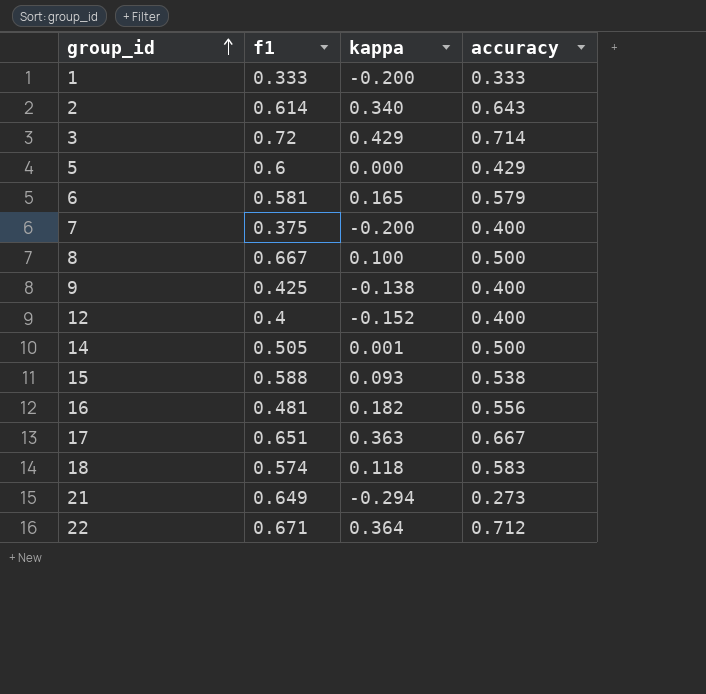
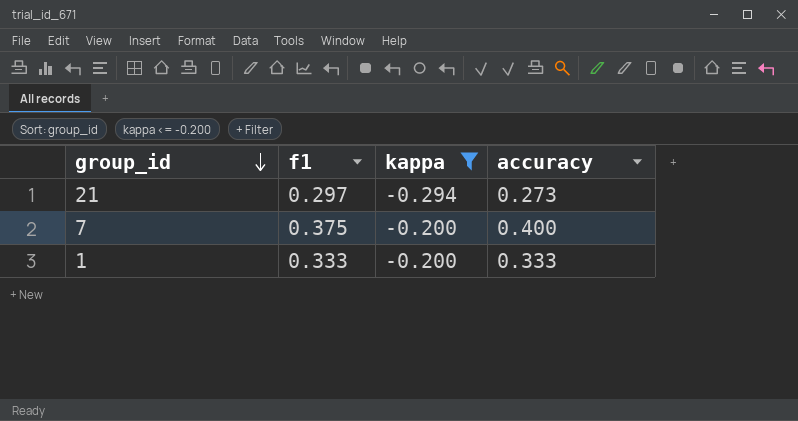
filter: none -> kappa <= -0.200
row order: group_id ascending -> group_id descending
21 | f1: 0.649 -> 0.297

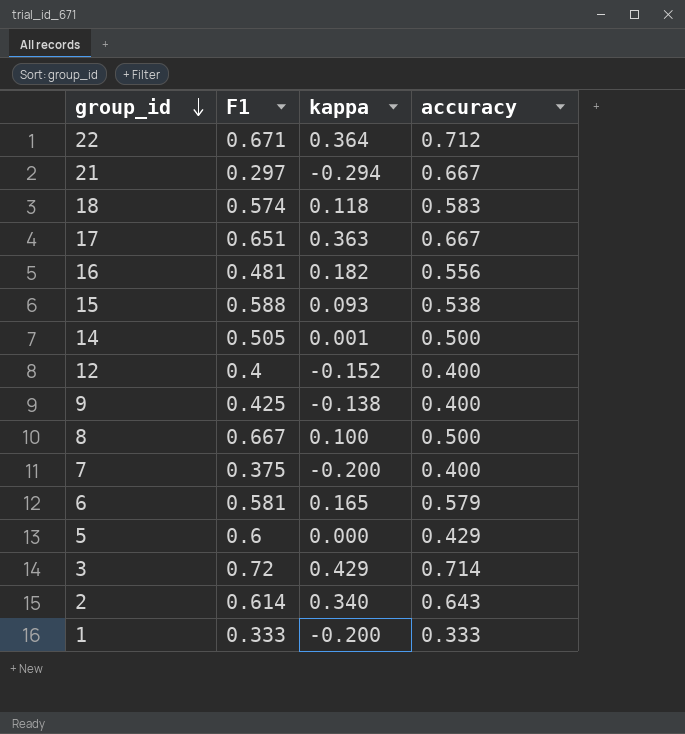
filter: kappa <= -0.200 -> none
column name: f1 -> F1
21 | accuracy: 0.273 -> 0.667

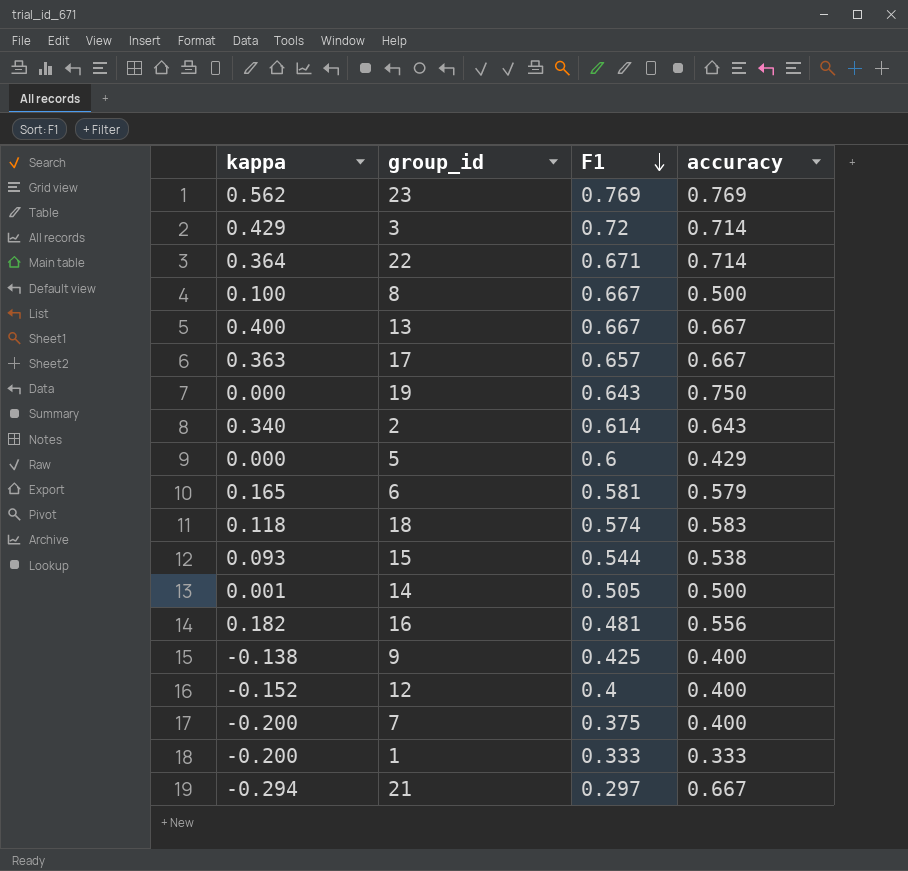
row order: group_id descending -> F1 descending
column kappa | position: 3 -> 1
row 23: none -> 0.562 | 0.769 | 0.769
22 | accuracy: 0.712 -> 0.714
row 13: none -> 0.400 | 0.667 | 0.667
17 | F1: 0.651 -> 0.657
row 19: none -> 0.000 | 0.643 | 0.750
15 | F1: 0.588 -> 0.544

